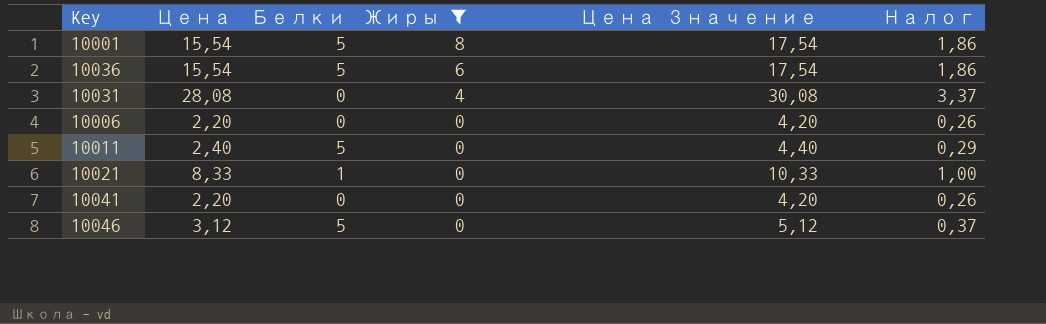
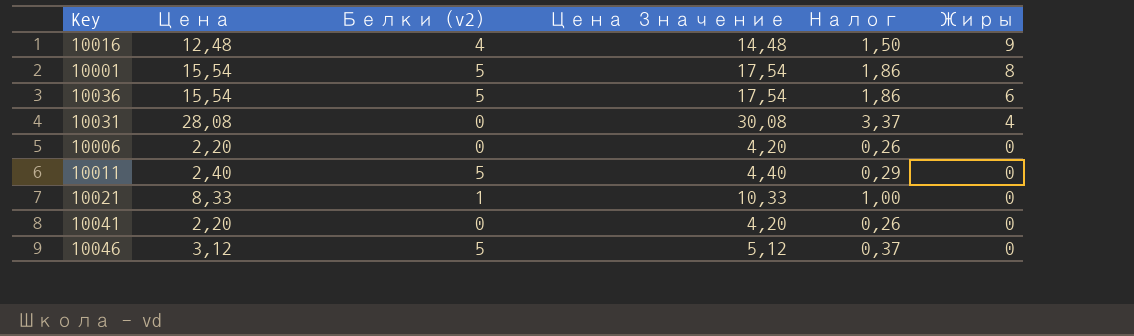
filter: Жиры != 9 -> none
column name: Белки -> Белки (v2)
column Жиры | position: 4 -> 6

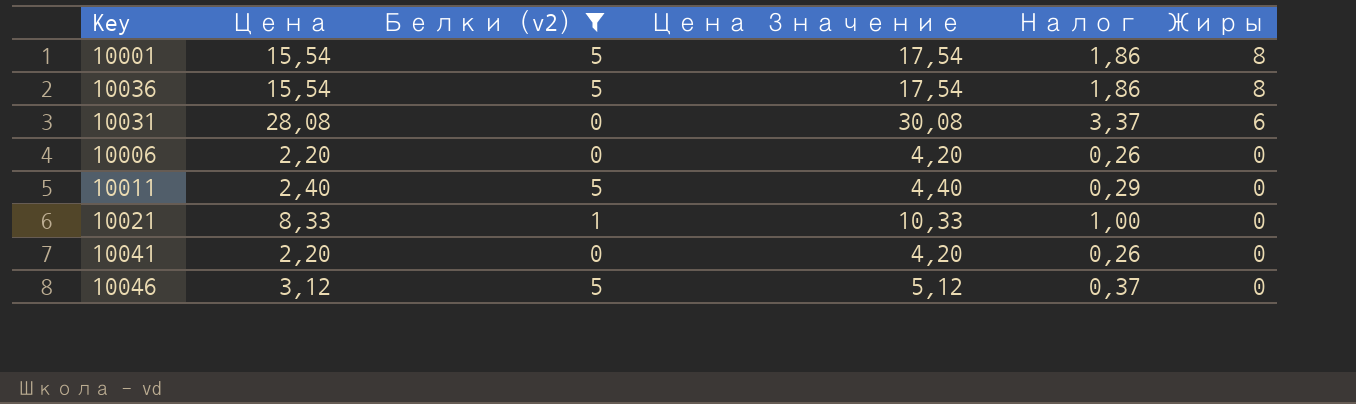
filter: none -> Белки (v2) != 4
10036 | Жиры: 6 -> 8
10031 | Жиры: 4 -> 6

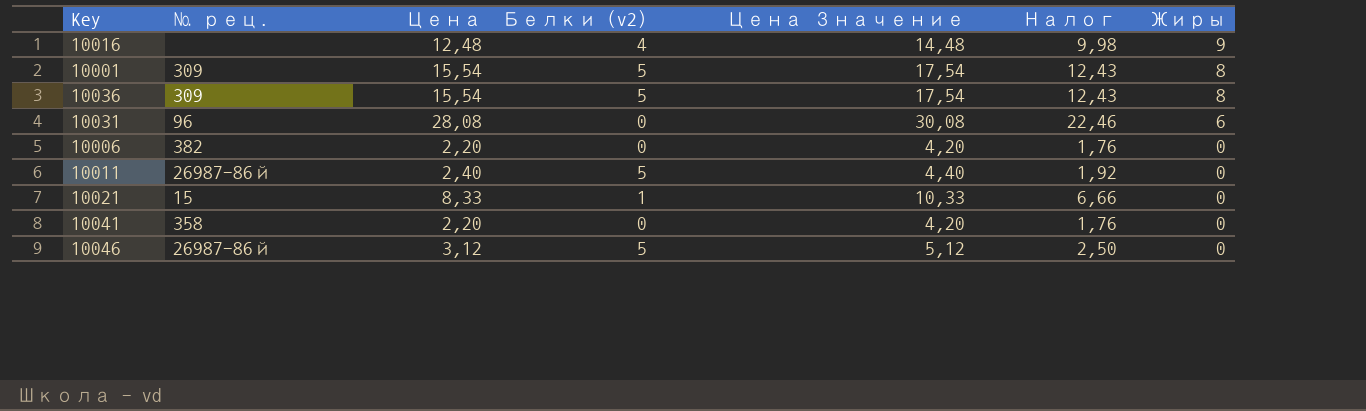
filter: Белки (v2) != 4 -> none
column № рец. | position: none -> 2
column Налог | formula: [Цена] * 0,12 -> [Цена] * 0,8

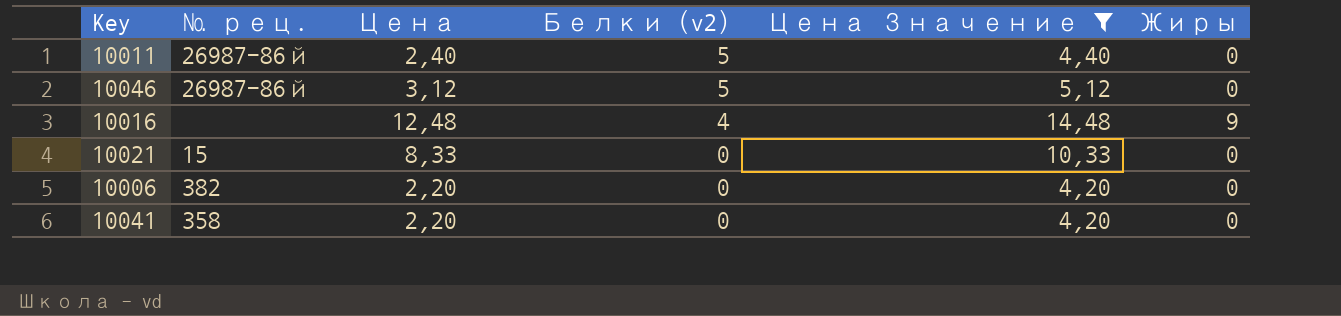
filter: none -> Цена Значение <= 14,48
row order: Жиры descending -> Белки (v2) descending
column Налог | formula: [Цена] * 0,8 -> none
10021 | Белки (v2): 1 -> 0

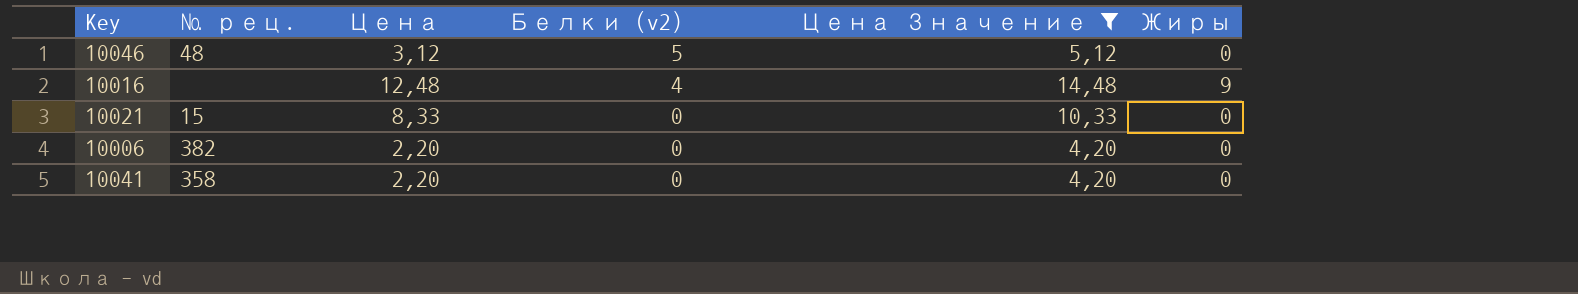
row 10011: 26987-86й | 2,40 | 5 | 4,40 | 0 -> none
10046 | № рец.: 26987-86й -> 48

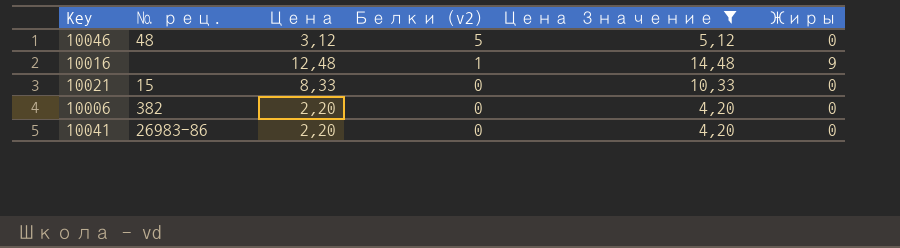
10016 | Белки (v2): 4 -> 1
10041 | № рец.: 358 -> 26983-86

